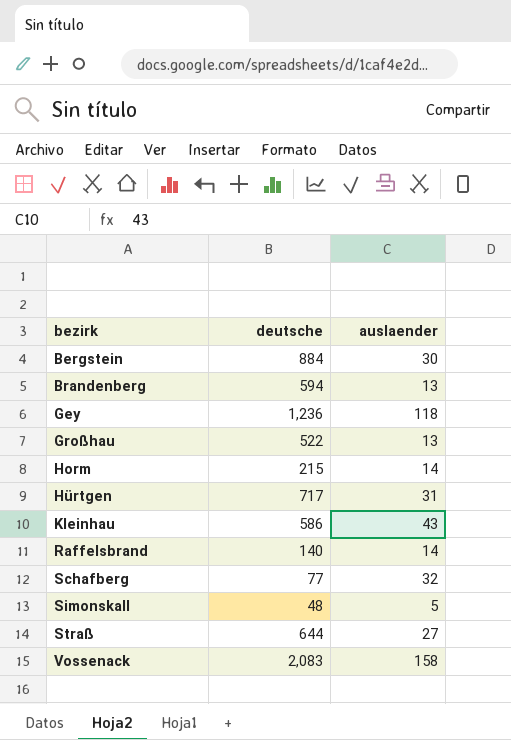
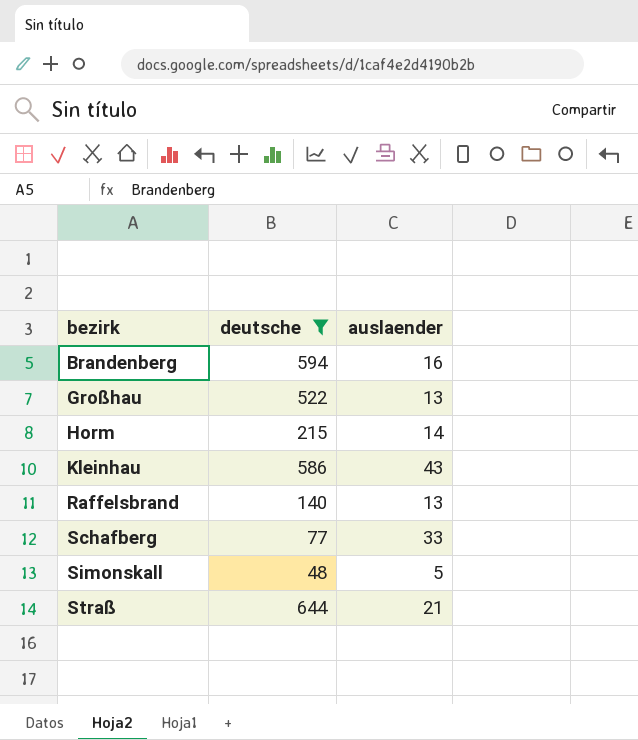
filter: none -> deutsche <= 644
Brandenberg | auslaender: 13 -> 16
Raffelsbrand | auslaender: 14 -> 13
Schafberg | auslaender: 32 -> 33
Straß | auslaender: 27 -> 21

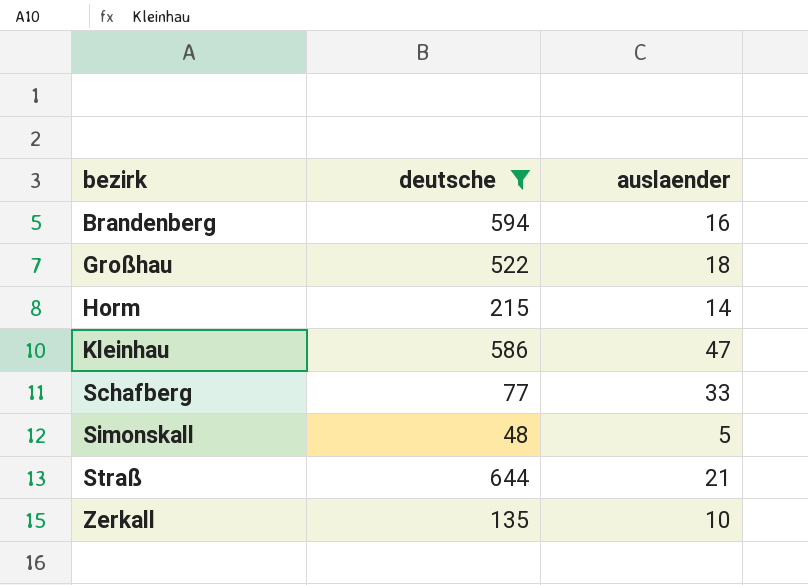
row Raffelsbrand: 140 | 13 -> none
Großhau | auslaender: 13 -> 18
Kleinhau | auslaender: 43 -> 47
row Zerkall: none -> 135 | 10

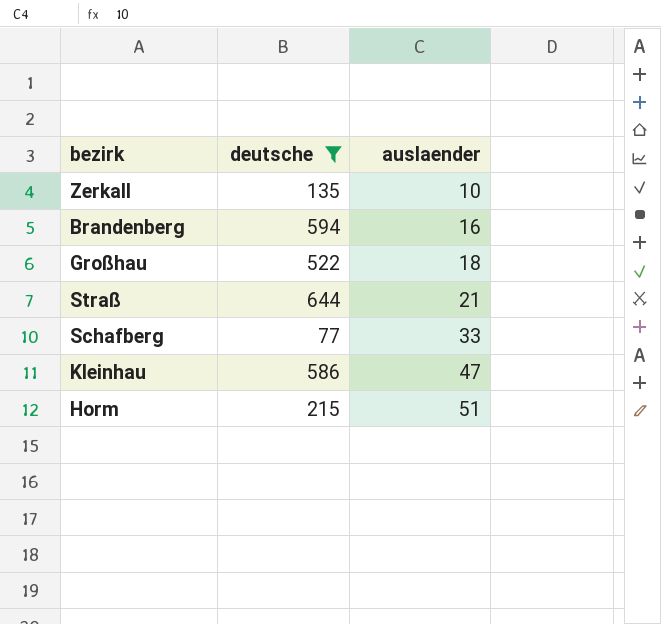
row order: bezirk ascending -> auslaender ascending
row Simonskall: 48 | 5 -> none
Horm | auslaender: 14 -> 51

